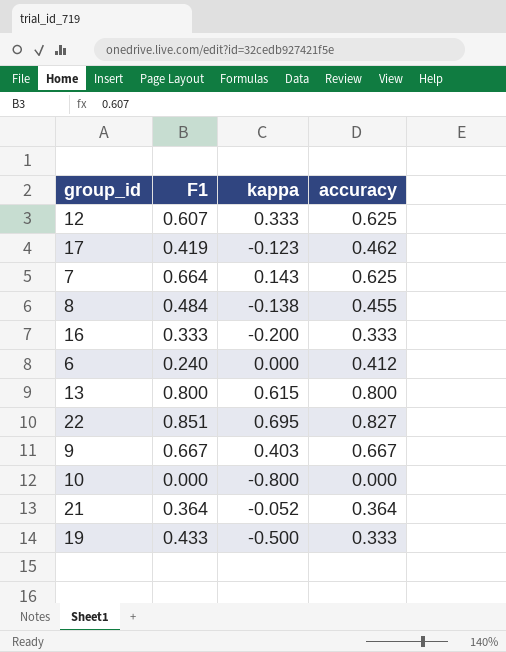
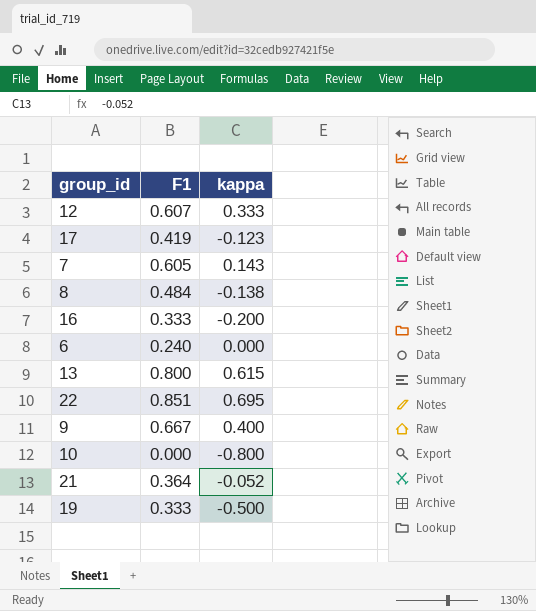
column accuracy | position: 4 -> none
7 | F1: 0.664 -> 0.605
9 | kappa: 0.403 -> 0.400
19 | F1: 0.433 -> 0.333

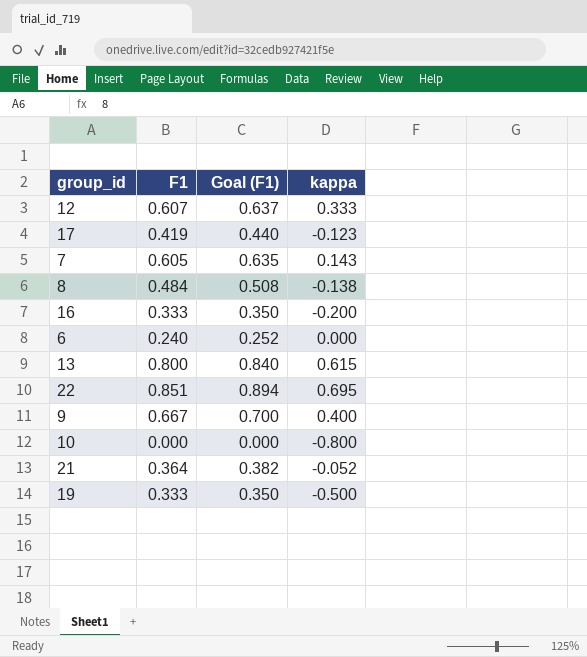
column Goal (F1) | formula: none -> [F1] * 1.05

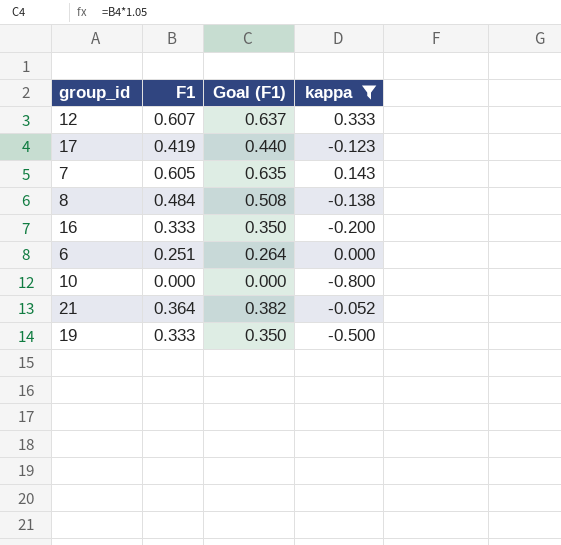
filter: none -> kappa <= 0.333
6 | F1: 0.240 -> 0.251
6 | Goal (F1): 0.252 -> 0.264

